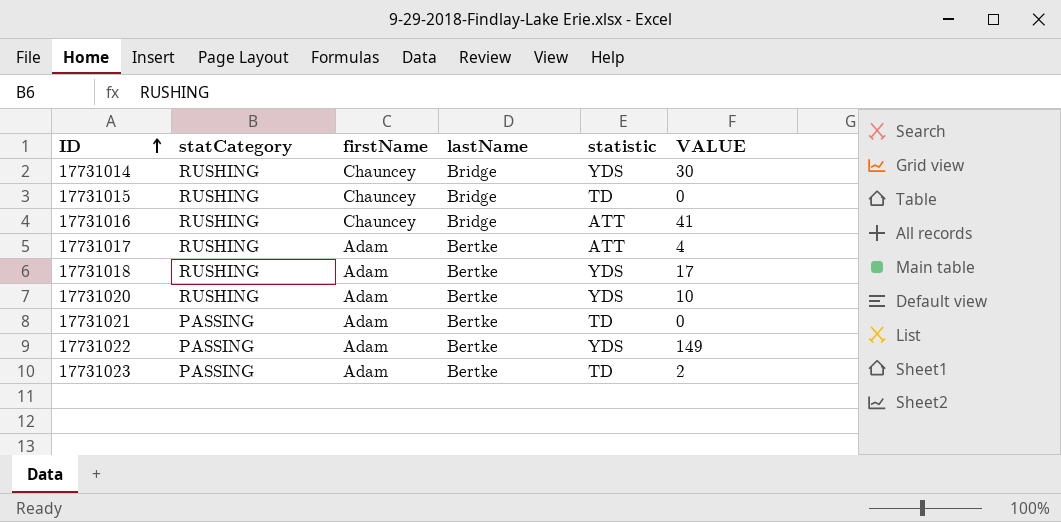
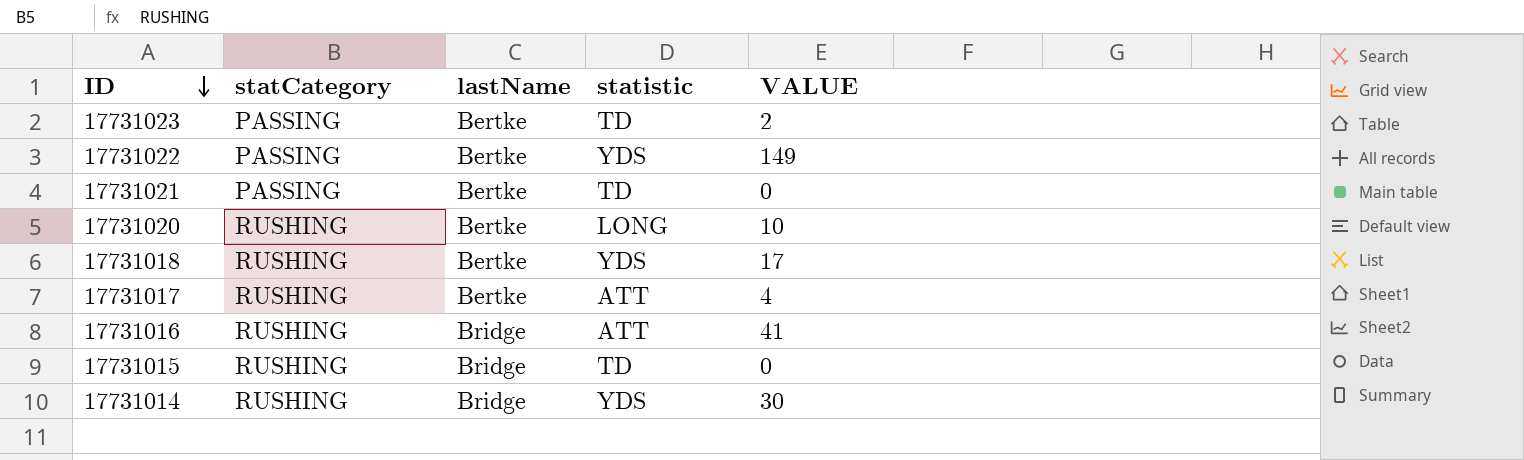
row order: ID ascending -> ID descending
column firstName | position: 3 -> none
17731020 | statistic: YDS -> LONG

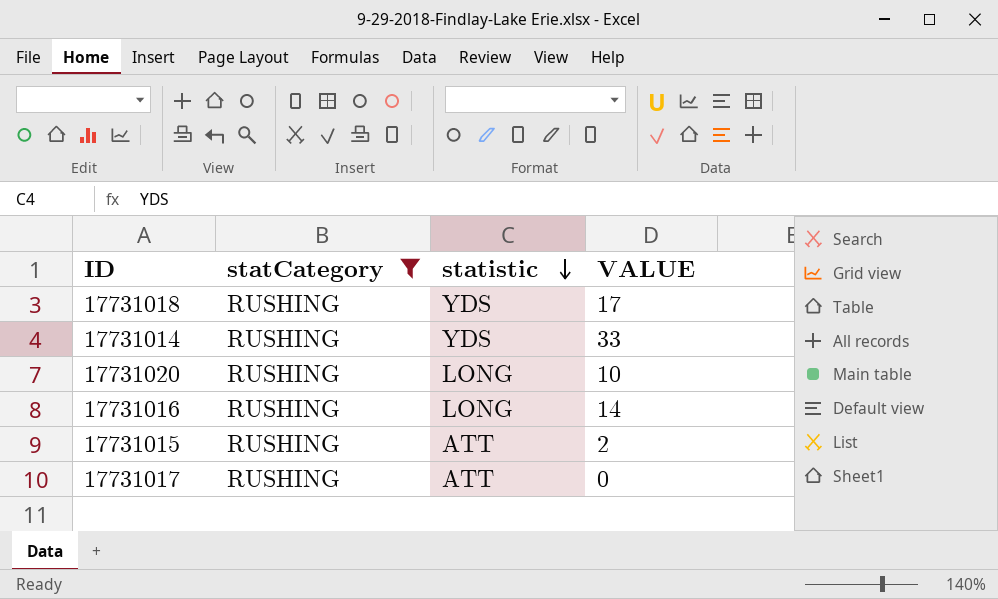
filter: none -> statCategory = RUSHING
row order: ID descending -> statistic descending
column lastName | position: 3 -> none
17731014 | VALUE: 30 -> 33
17731016 | statistic: ATT -> LONG
17731016 | VALUE: 41 -> 14
17731015 | statistic: TD -> ATT
17731015 | VALUE: 0 -> 2
17731017 | VALUE: 4 -> 0

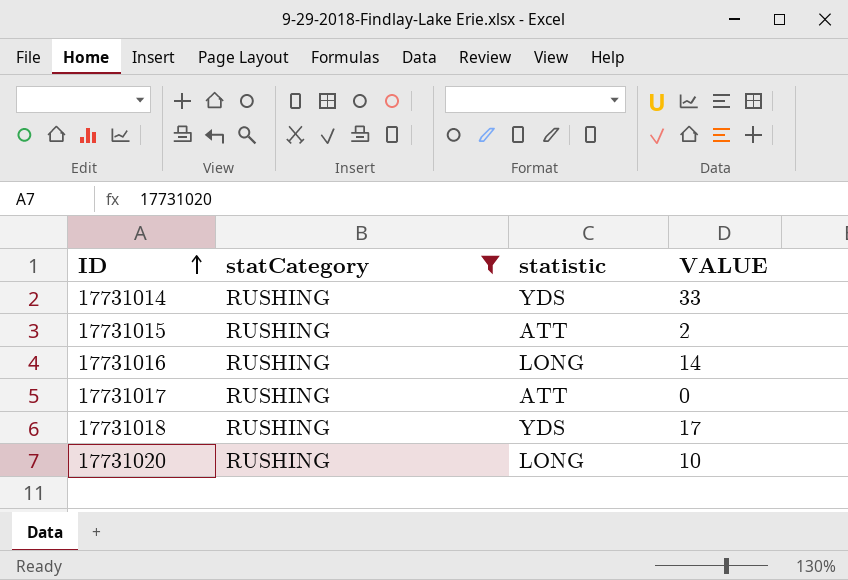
row order: statistic descending -> ID ascending

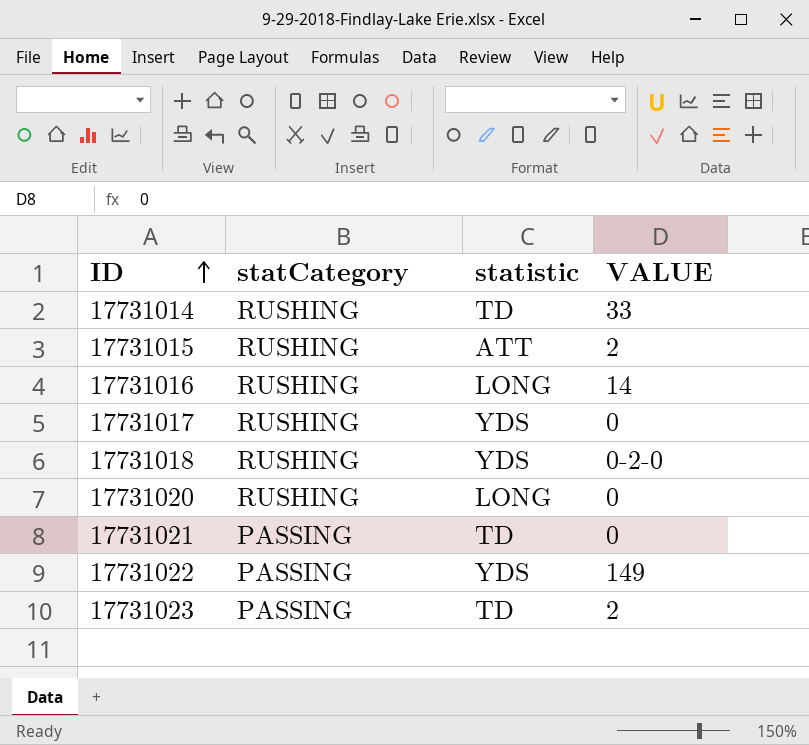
filter: statCategory = RUSHING -> none
17731014 | statistic: YDS -> TD
17731017 | statistic: ATT -> YDS
17731018 | VALUE: 17 -> 0-2-0
17731020 | VALUE: 10 -> 0

